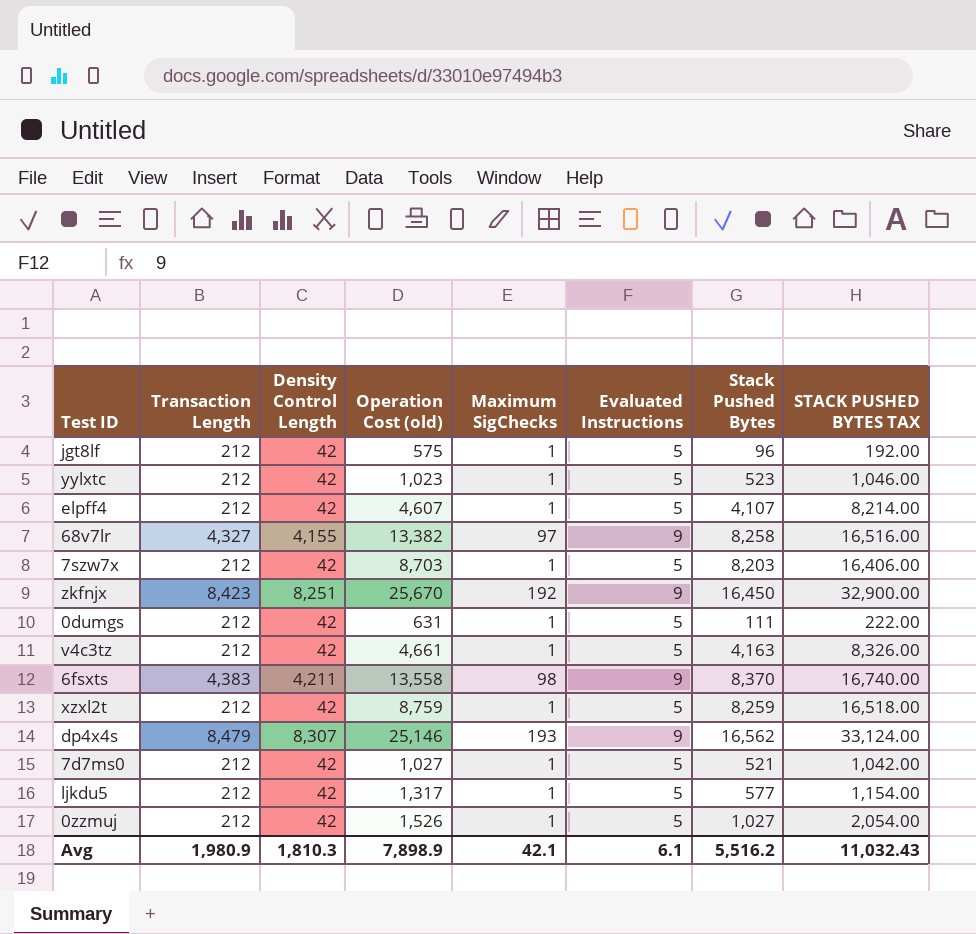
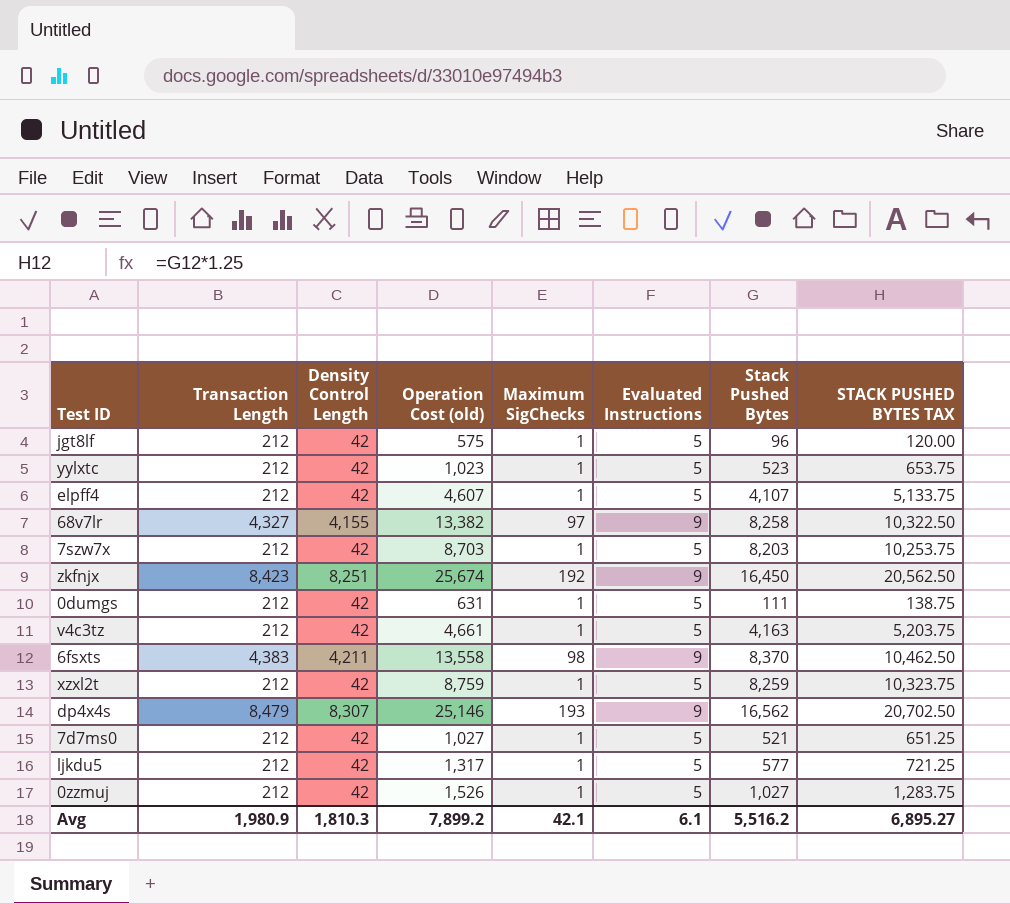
column STACK PUSHED BYTES TAX | formula: [Stack Pushed Bytes] * 2 -> [Stack Pushed Bytes] * 1.25
zkfnjx | Operation Cost (old): 25,670 -> 25,674
Avg | Operation Cost (old): 7,898.9 -> 7,899.2
Avg | STACK PUSHED BYTES TAX: 11,032.43 -> 6,895.27

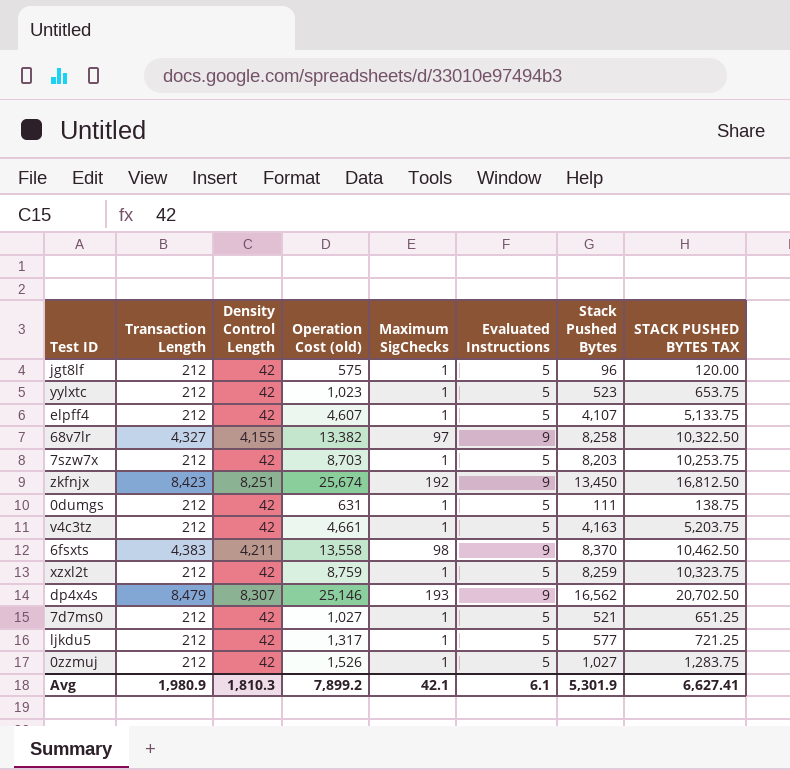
zkfnjx | Stack Pushed Bytes: 16,450 -> 13,450
zkfnjx | STACK PUSHED BYTES TAX: 20,562.50 -> 16,812.50
Avg | Stack Pushed Bytes: 5,516.2 -> 5,301.9
Avg | STACK PUSHED BYTES TAX: 6,895.27 -> 6,627.41

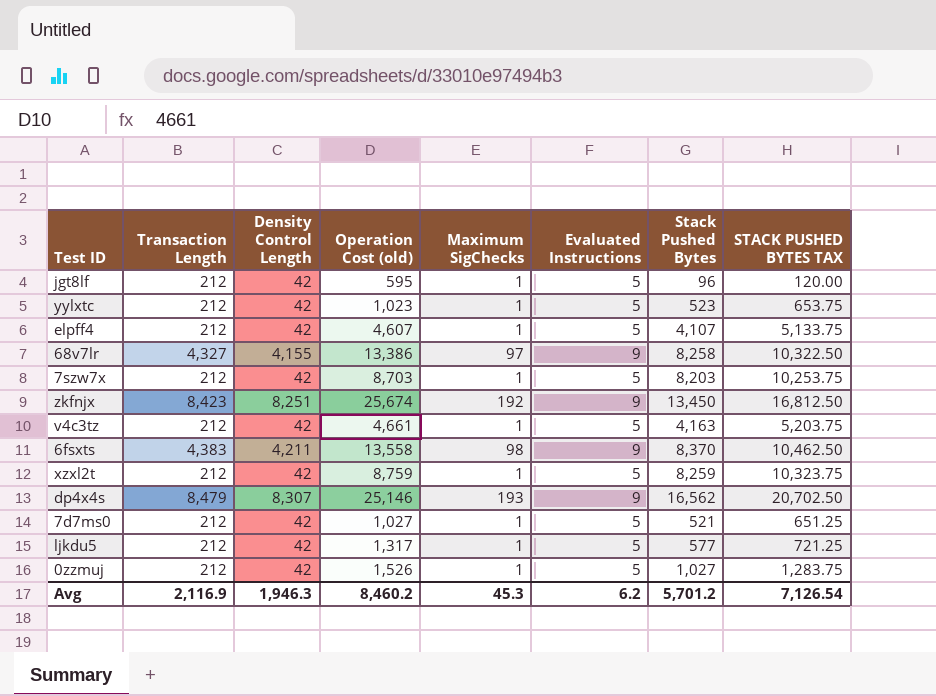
row 0dumgs: 212 | 42 | 631 | 1 | 5 | 111 | 138.75 -> none
jgt8lf | Operation Cost (old): 575 -> 595
68v7lr | Operation Cost (old): 13,382 -> 13,386
Avg | Transaction Length: 1,980.9 -> 2,116.9
Avg | Density Control Length: 1,810.3 -> 1,946.3
Avg | Operation Cost (old): 7,899.2 -> 8,460.2
Avg | Maximum SigChecks: 42.1 -> 45.3
Avg | Evaluated Instructions: 6.1 -> 6.2
Avg | Stack Pushed Bytes: 5,301.9 -> 5,701.2
Avg | STACK PUSHED BYTES TAX: 6,627.41 -> 7,126.54

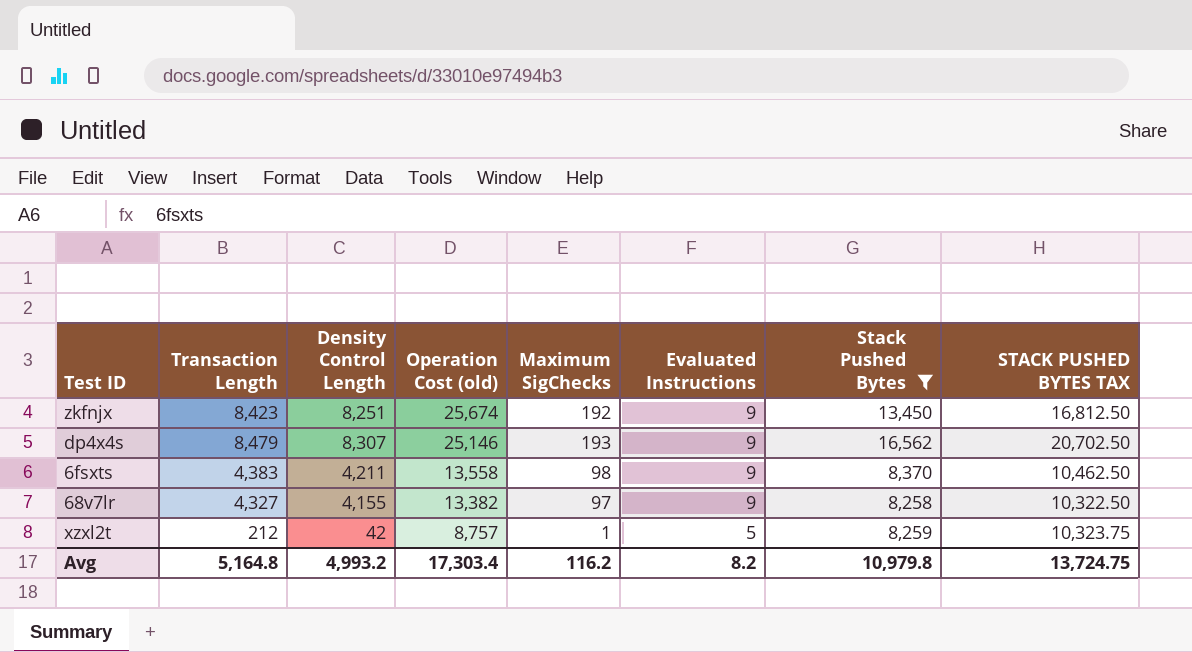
filter: none -> Stack Pushed Bytes >= 8,258
row order: none -> Operation Cost (old) descending
68v7lr | Operation Cost (old): 13,386 -> 13,382
xzxl2t | Operation Cost (old): 8,759 -> 8,757
Avg | Transaction Length: 2,116.9 -> 5,164.8
Avg | Density Control Length: 1,946.3 -> 4,993.2
Avg | Operation Cost (old): 8,460.2 -> 17,303.4
Avg | Maximum SigChecks: 45.3 -> 116.2
Avg | Evaluated Instructions: 6.2 -> 8.2
Avg | Stack Pushed Bytes: 5,701.2 -> 10,979.8
Avg | STACK PUSHED BYTES TAX: 7,126.54 -> 13,724.75

